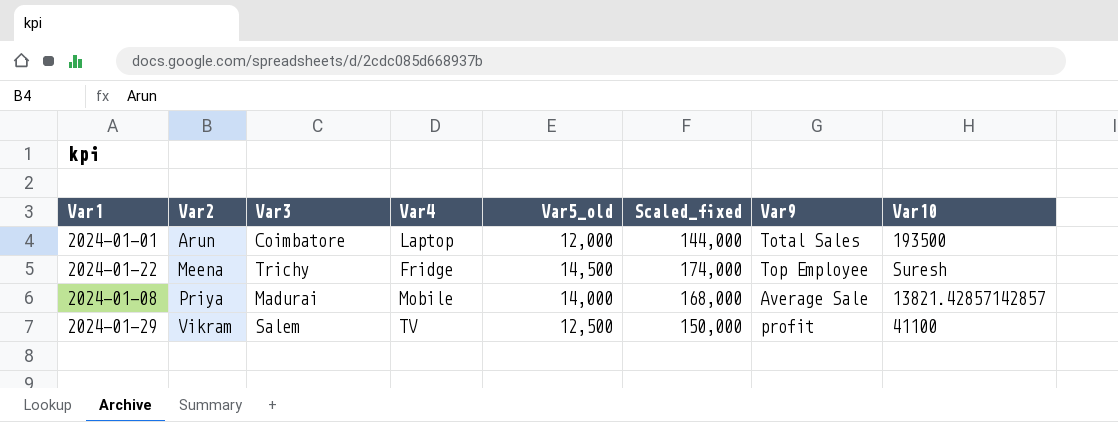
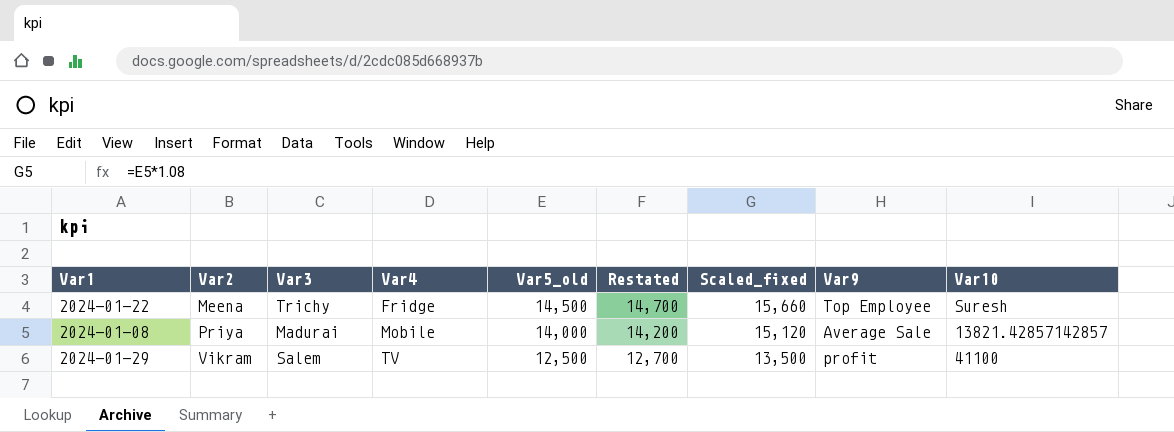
column Restated | formula: none -> [Var5_old] + 200
column Scaled_fixed | formula: [Var5_old] * 12 -> [Var5_old] * 1.08
row 2024-01-01: Arun | Coimbatore | Laptop | 12,000 | 144,000 | Total Sales | 193500 -> none

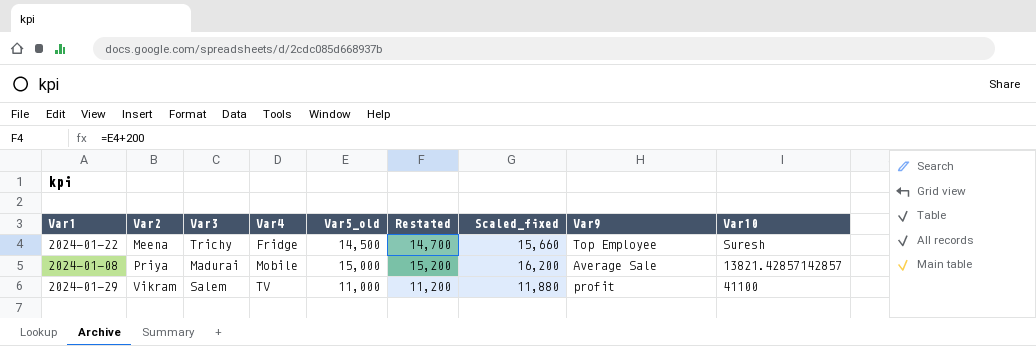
2024-01-08 | Var5_old: 14,000 -> 15,000
2024-01-08 | Restated: 14,200 -> 15,200
2024-01-08 | Scaled_fixed: 15,120 -> 16,200
2024-01-29 | Var5_old: 12,500 -> 11,000
2024-01-29 | Restated: 12,700 -> 11,200
2024-01-29 | Scaled_fixed: 13,500 -> 11,880

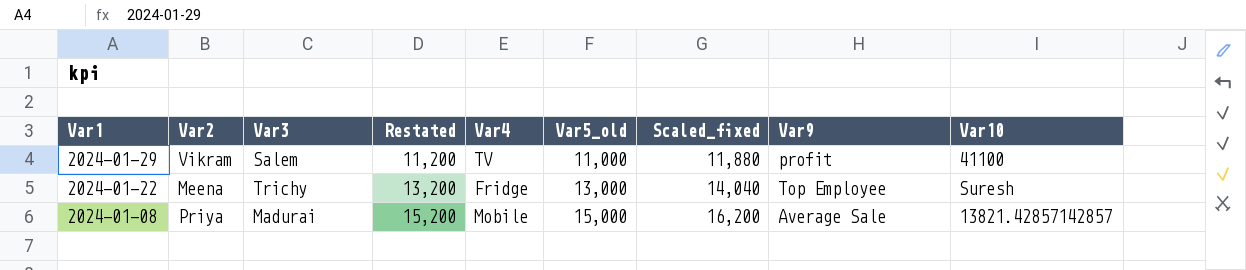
row order: Var2 ascending -> Var1 descending
column Restated | position: 6 -> 4
2024-01-22 | Restated: 14,700 -> 13,200
2024-01-22 | Var5_old: 14,500 -> 13,000
2024-01-22 | Scaled_fixed: 15,660 -> 14,040

